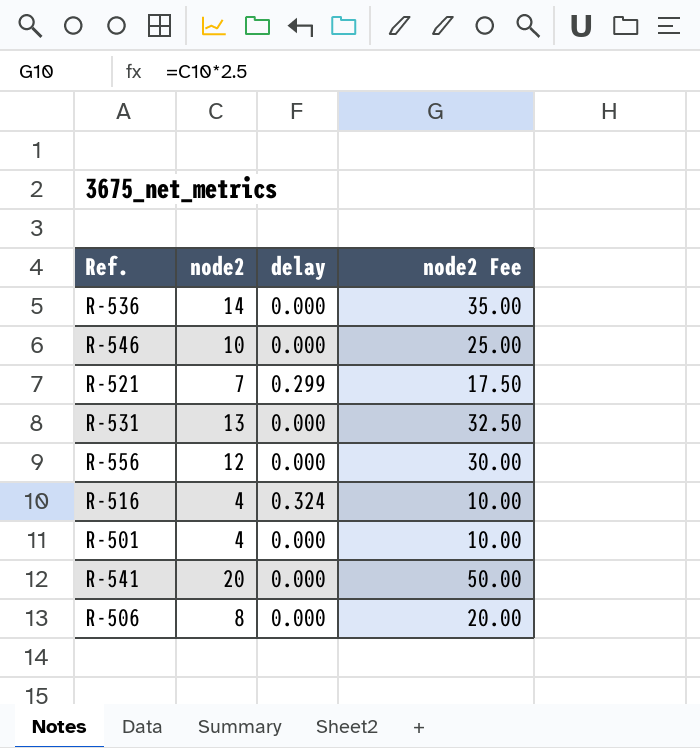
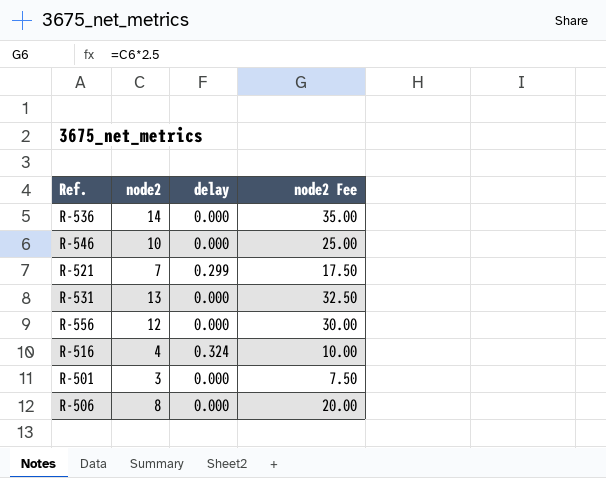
row R-541: 20 | 0.000 | 50.00 -> none
R-501 | node2: 4 -> 3
R-501 | node2 Fee: 10.00 -> 7.50

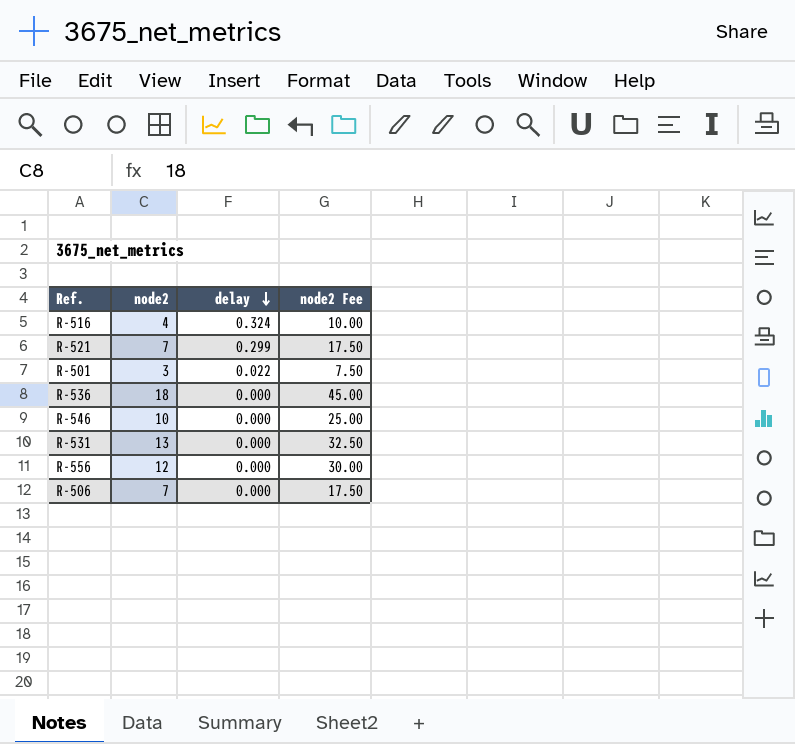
row order: none -> delay descending
R-501 | delay: 0.000 -> 0.022
R-536 | node2: 14 -> 18
R-536 | node2 Fee: 35.00 -> 45.00
R-506 | node2: 8 -> 7
R-506 | node2 Fee: 20.00 -> 17.50

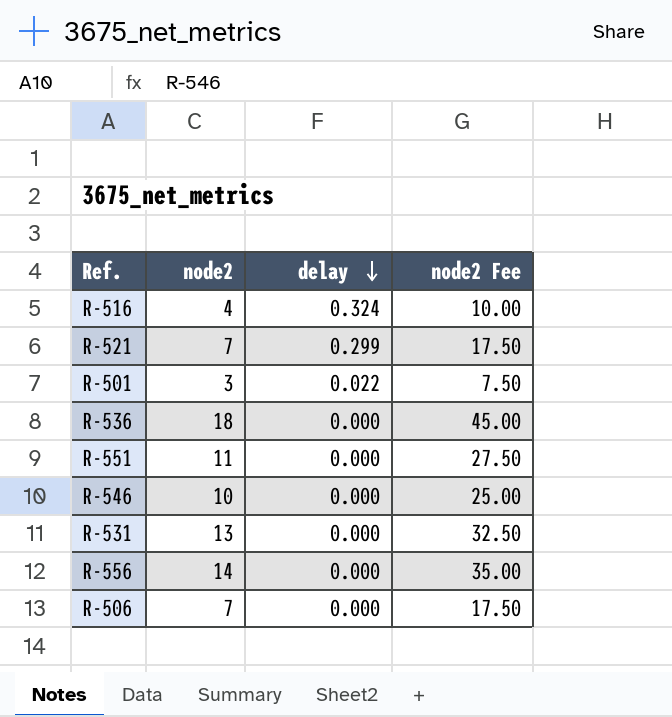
row R-551: none -> 11 | 0.000 | 27.50
R-556 | node2: 12 -> 14
R-556 | node2 Fee: 30.00 -> 35.00

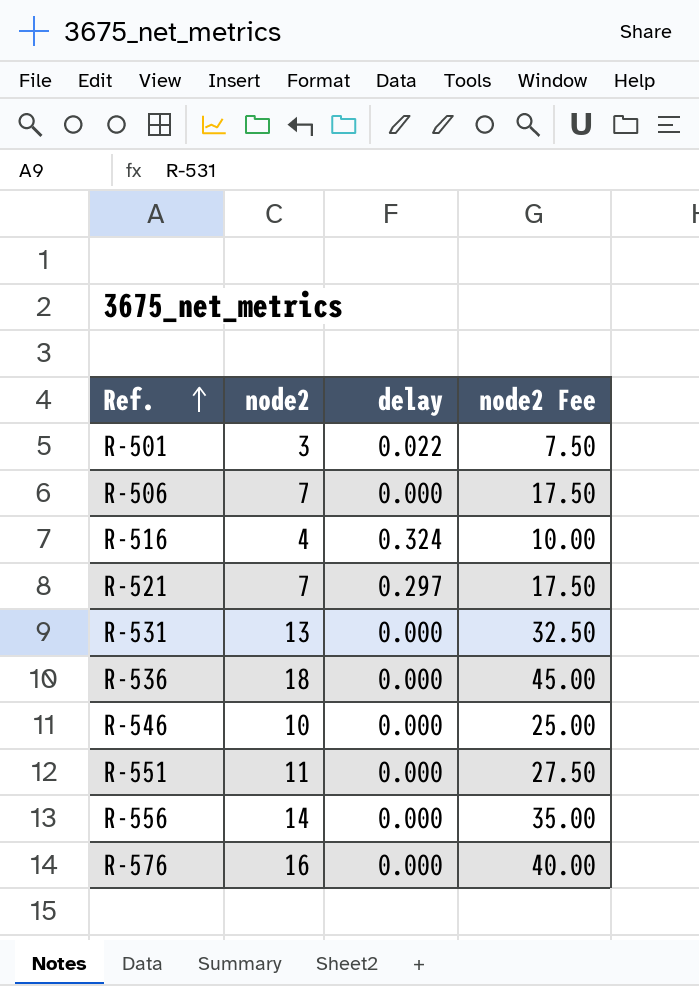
row order: delay descending -> Ref. ascending
R-521 | delay: 0.299 -> 0.297
row R-576: none -> 16 | 0.000 | 40.00

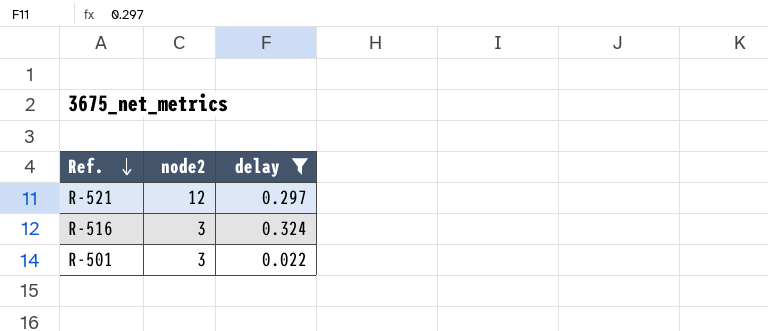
filter: none -> delay != 0.000
row order: Ref. ascending -> Ref. descending
column node2 Fee | formula: [node2] * 2.5 -> none
R-521 | node2: 7 -> 12
R-516 | node2: 4 -> 3

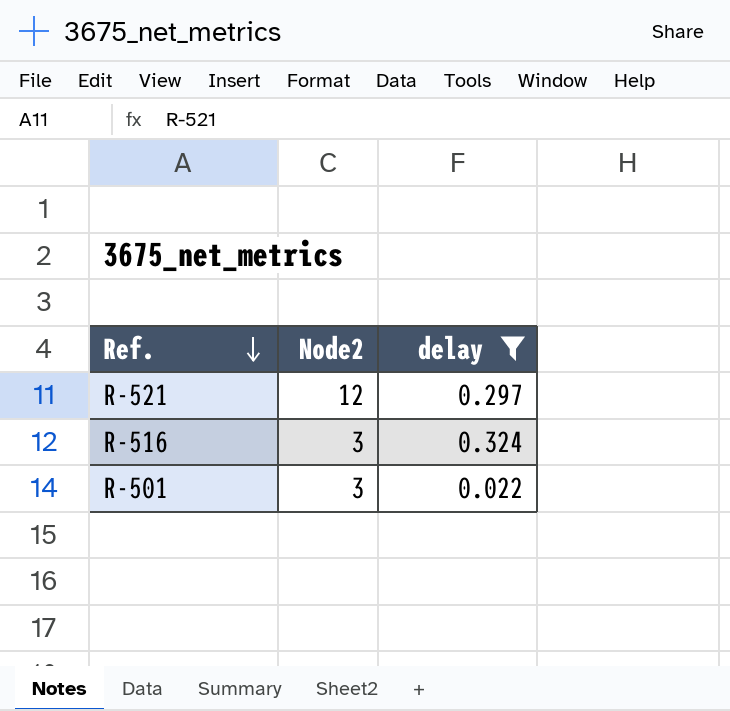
column name: node2 -> Node2

